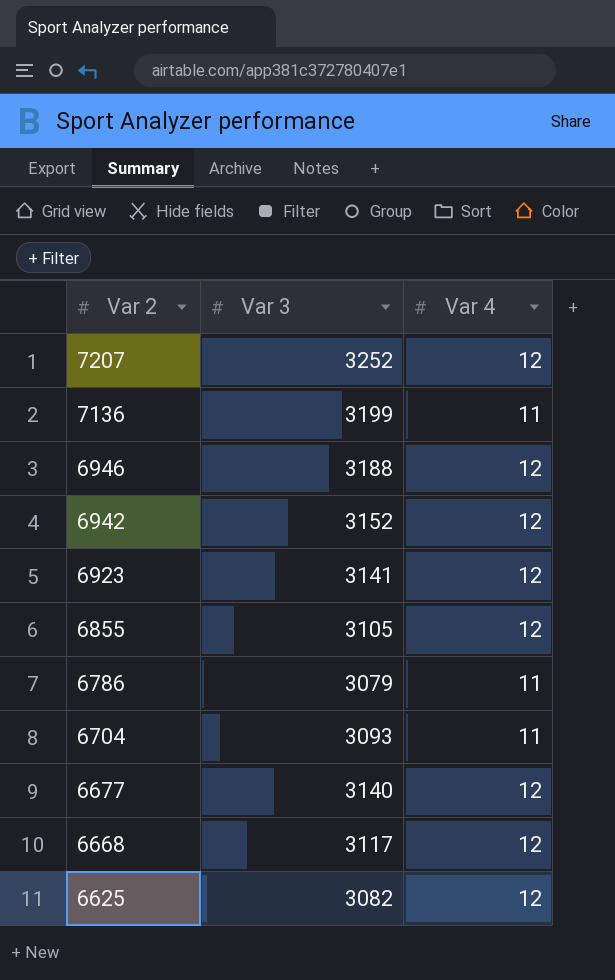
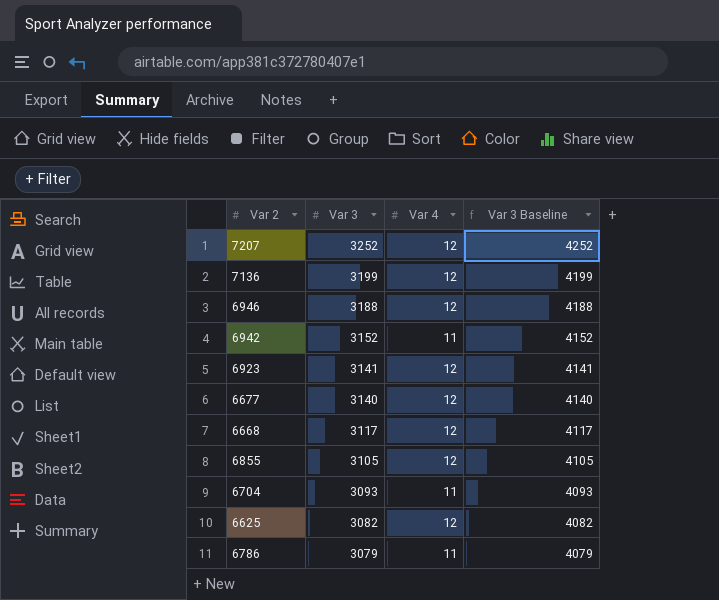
row order: Var 2 descending -> Var 3 descending
column Var 3 Baseline | formula: none -> [Var 3] + 1000
7136 | Var 4: 11 -> 12
6942 | Var 4: 12 -> 11

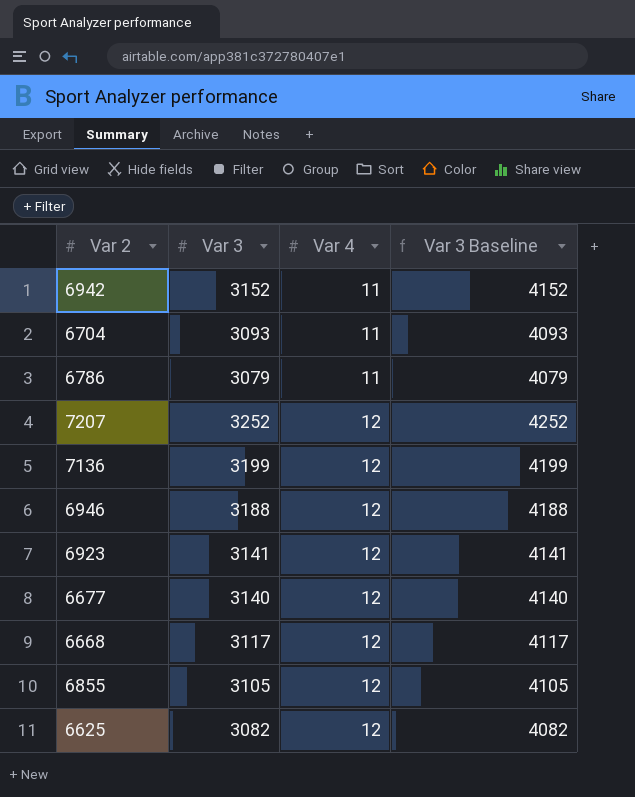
row order: Var 3 descending -> Var 4 ascending

